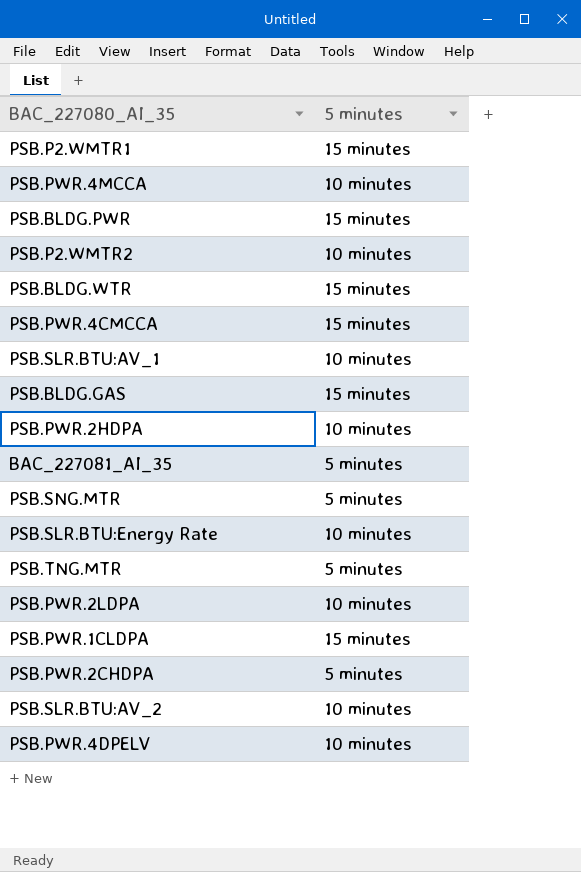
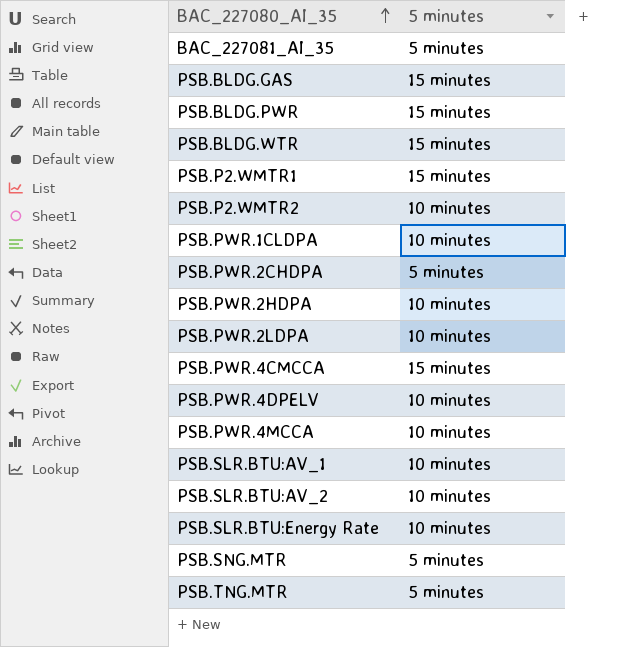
row order: none -> BAC_227080_AI_35 ascending
PSB.PWR.1CLDPA | 5 minutes: 15 minutes -> 10 minutes

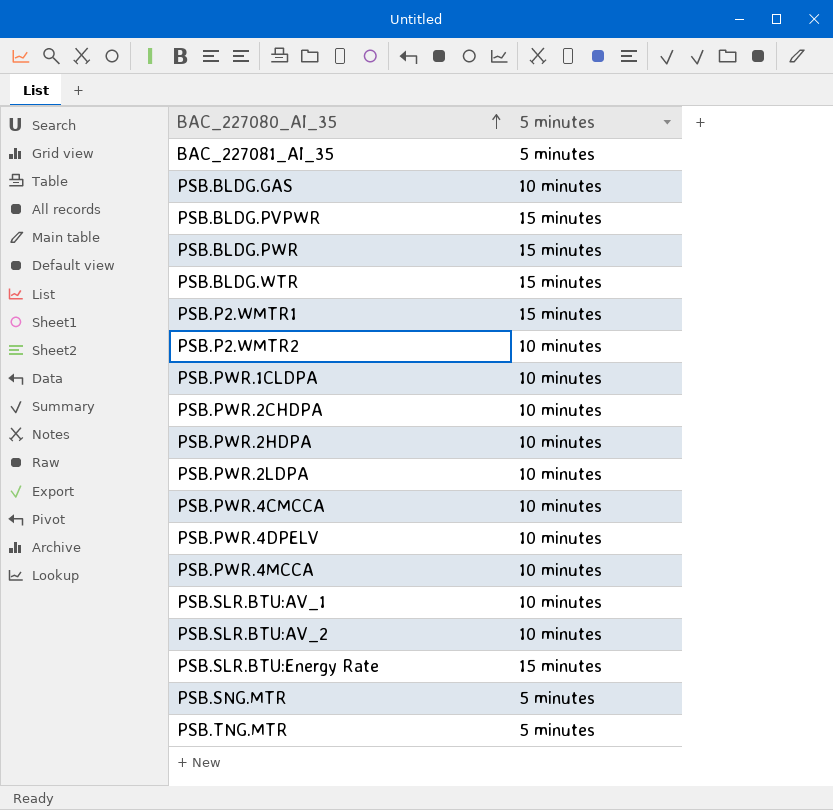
PSB.BLDG.GAS | 5 minutes: 15 minutes -> 10 minutes
row PSB.BLDG.PVPWR: none -> 15 minutes
PSB.PWR.2CHDPA | 5 minutes: 5 minutes -> 10 minutes
PSB.PWR.4CMCCA | 5 minutes: 15 minutes -> 10 minutes
PSB.SLR.BTU:Energy Rate | 5 minutes: 10 minutes -> 15 minutes

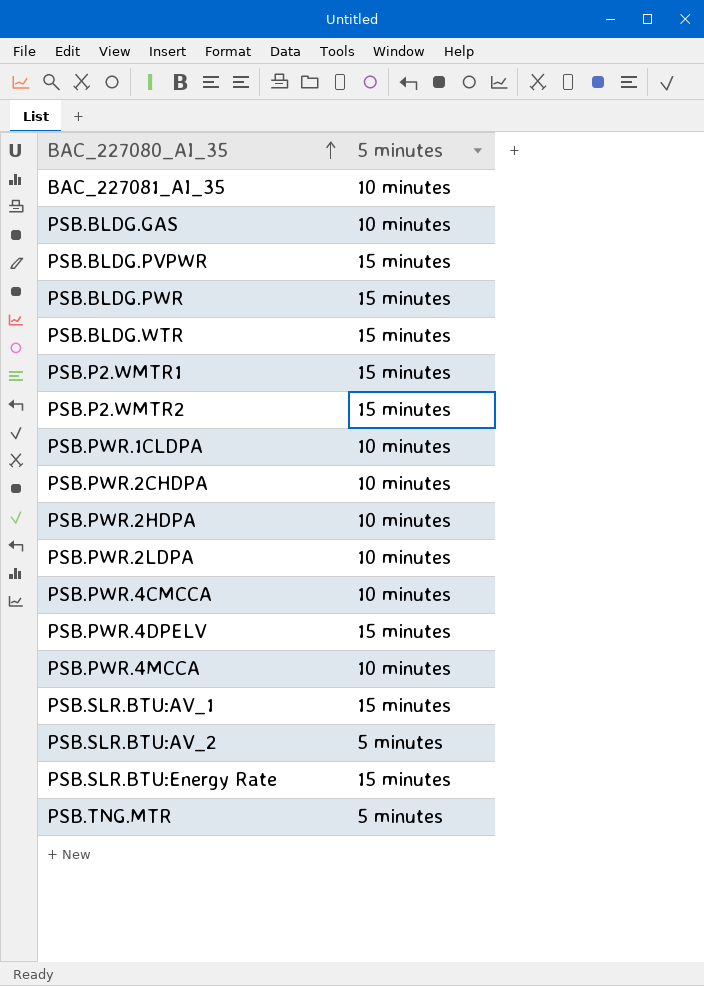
row PSB.SNG.MTR: 5 minutes -> none
BAC_227081_AI_35 | 5 minutes: 5 minutes -> 10 minutes
PSB.P2.WMTR2 | 5 minutes: 10 minutes -> 15 minutes
PSB.PWR.4DPELV | 5 minutes: 10 minutes -> 15 minutes
PSB.SLR.BTU:AV_1 | 5 minutes: 10 minutes -> 15 minutes
PSB.SLR.BTU:AV_2 | 5 minutes: 10 minutes -> 5 minutes

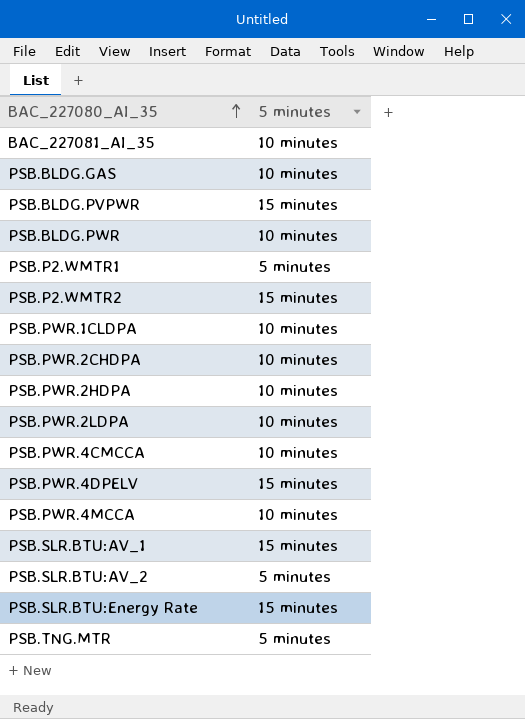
row PSB.BLDG.WTR: 15 minutes -> none
PSB.BLDG.PWR | 5 minutes: 15 minutes -> 10 minutes
PSB.P2.WMTR1 | 5 minutes: 15 minutes -> 5 minutes

